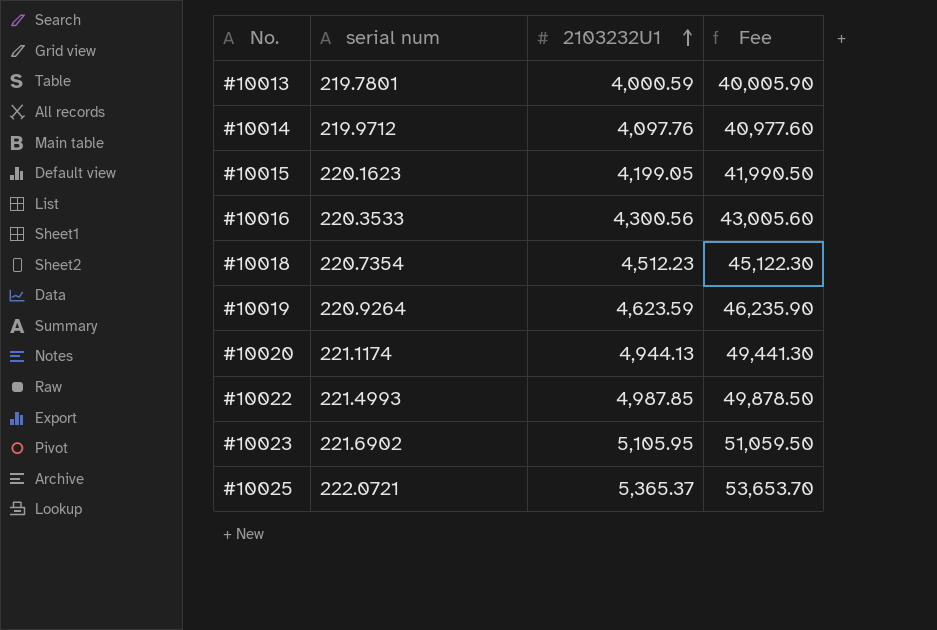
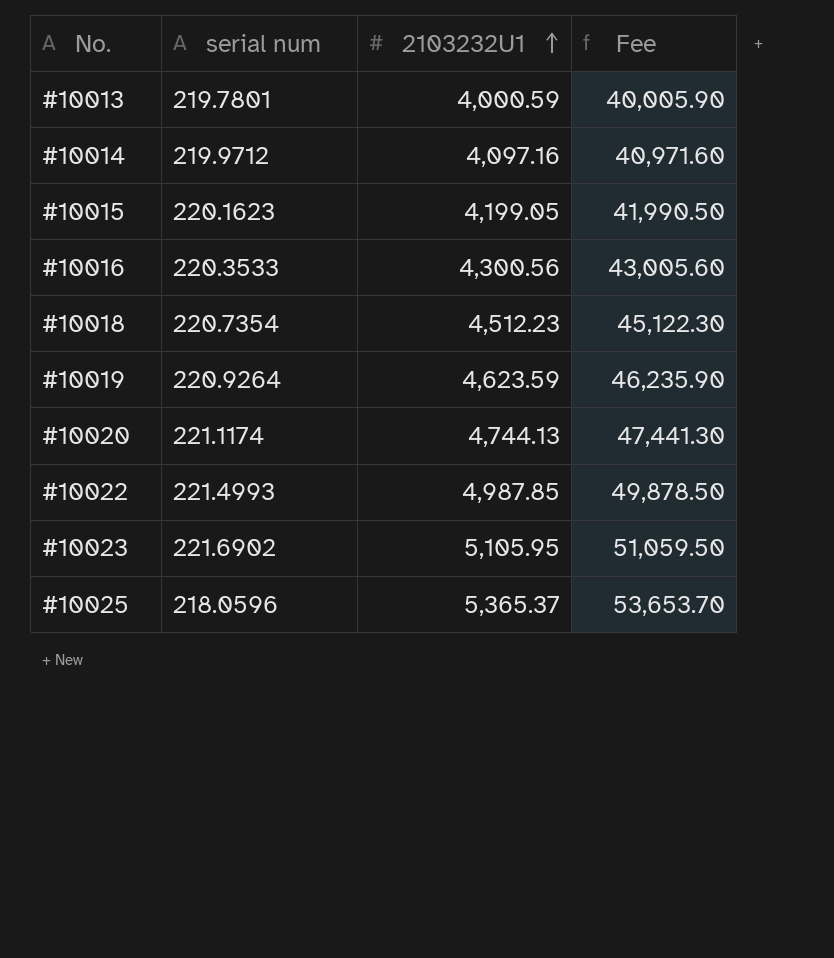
#10014 | 2103232U1: 4,097.76 -> 4,097.16
#10014 | Fee: 40,977.60 -> 40,971.60
#10020 | 2103232U1: 4,944.13 -> 4,744.13
#10020 | Fee: 49,441.30 -> 47,441.30
#10025 | serial num: 222.0721 -> 218.0596

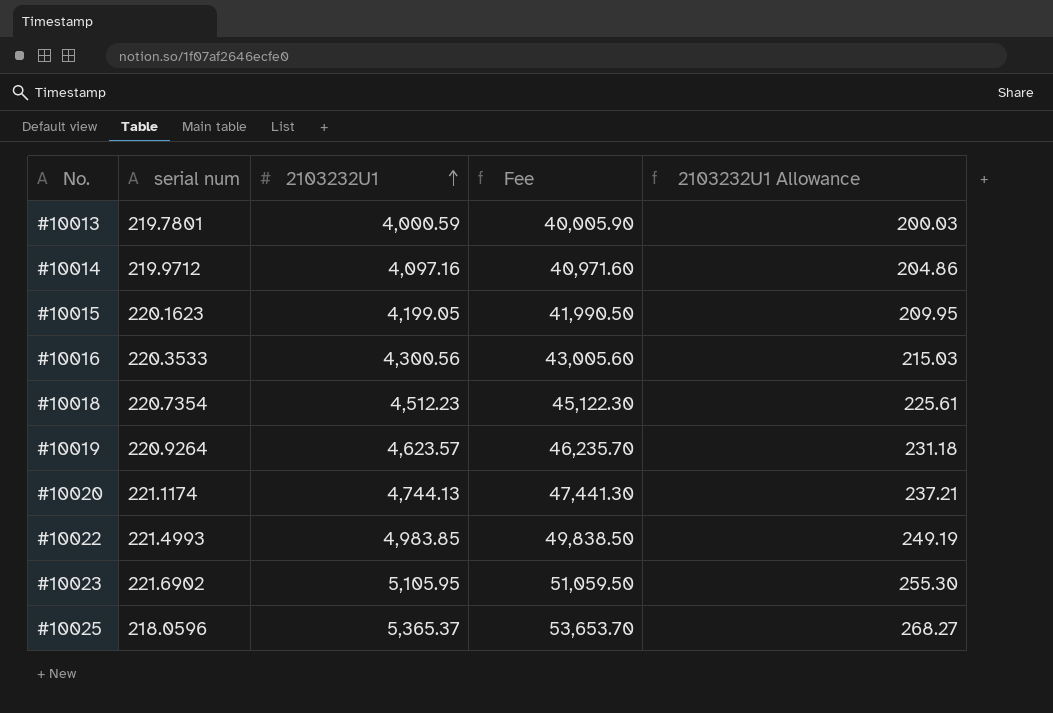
column 2103232U1 Allowance | formula: none -> [2103232U1] * 0.05
#10019 | 2103232U1: 4,623.59 -> 4,623.57
#10019 | Fee: 46,235.90 -> 46,235.70
#10022 | 2103232U1: 4,987.85 -> 4,983.85
#10022 | Fee: 49,878.50 -> 49,838.50

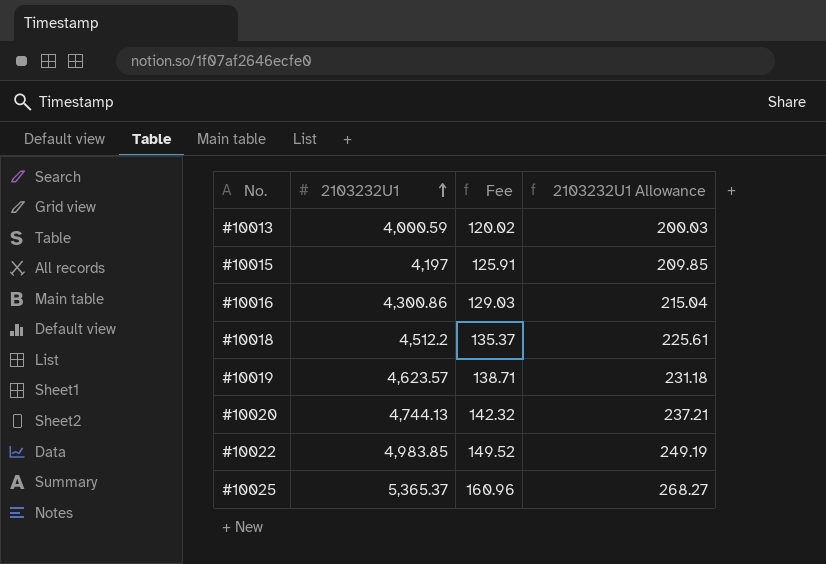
column serial num | position: 2 -> none
column Fee | formula: [2103232U1] * 10 -> [2103232U1] * 0.03
row #10014: 219.9712 | 4,097.16 | 40,971.60 | 204.86 -> none
row #10023: 221.6902 | 5,105.95 | 51,059.50 | 255.30 -> none
#10015 | 2103232U1: 4,199.05 -> 4,197
#10015 | 2103232U1 Allowance: 209.95 -> 209.85
#10016 | 2103232U1: 4,300.56 -> 4,300.86
#10016 | 2103232U1 Allowance: 215.03 -> 215.04
#10018 | 2103232U1: 4,512.23 -> 4,512.2

